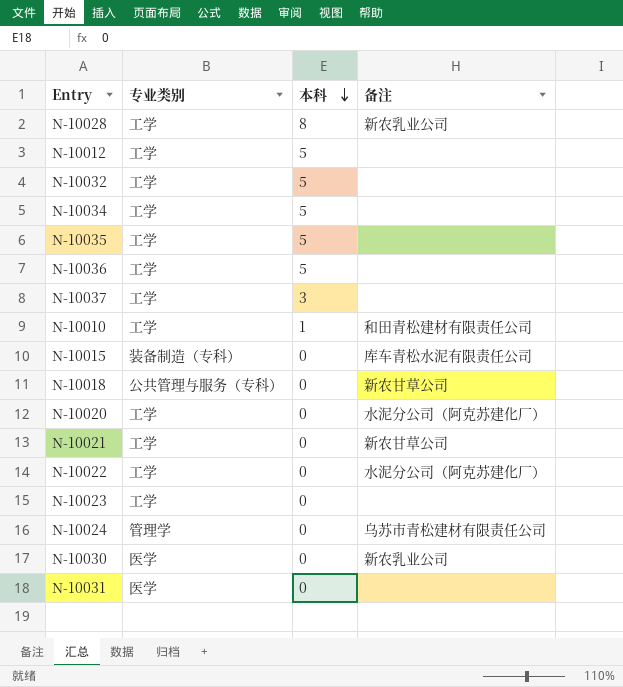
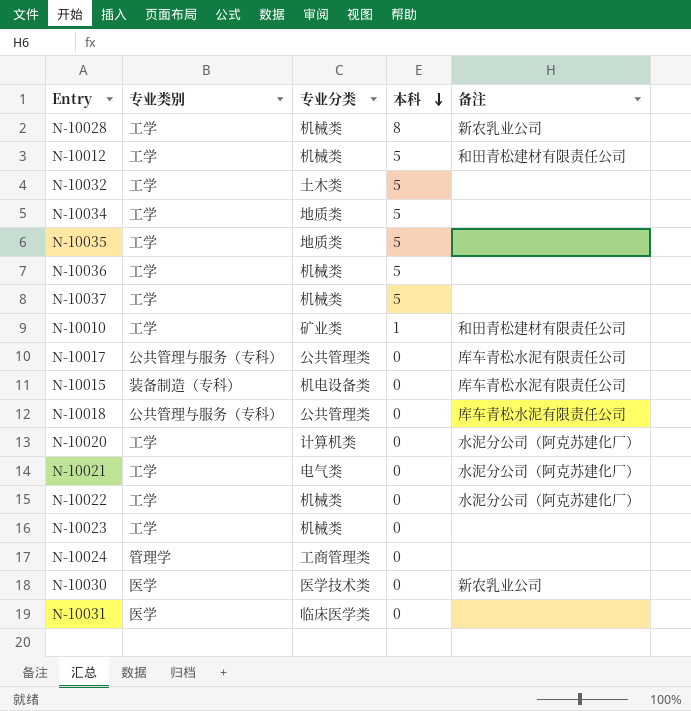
column 专业分类 | position: none -> 3
N-10012 | 备注: none -> 和田青松建材有限责任公司
N-10037 | 本科: 3 -> 5
row N-10017: none -> 公共管理与服务（专科） | 公共管理类 | 0 | 库车青松水泥有限责任公司
N-10018 | 备注: 新农甘草公司 -> 库车青松水泥有限责任公司
N-10021 | 备注: 新农甘草公司 -> 水泥分公司（阿克苏建化厂）
N-10024 | 备注: 乌苏市青松建材有限责任公司 -> none

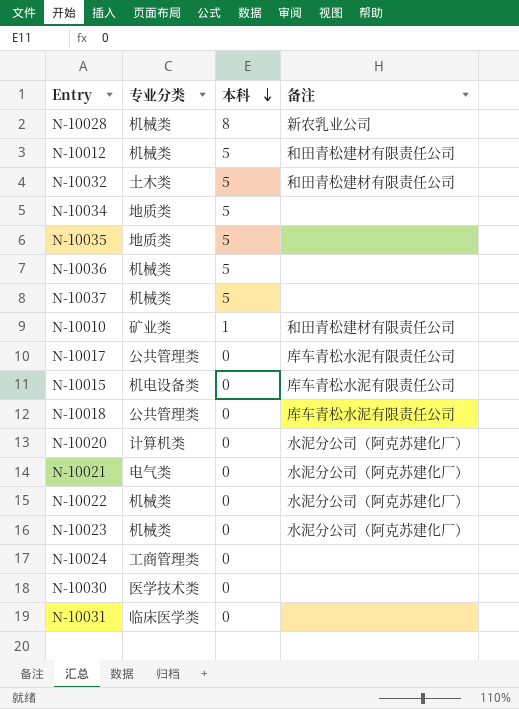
column 专业类别 | position: 2 -> none
N-10032 | 备注: none -> 和田青松建材有限责任公司
N-10023 | 备注: none -> 水泥分公司（阿克苏建化厂）
N-10030 | 备注: 新农乳业公司 -> none

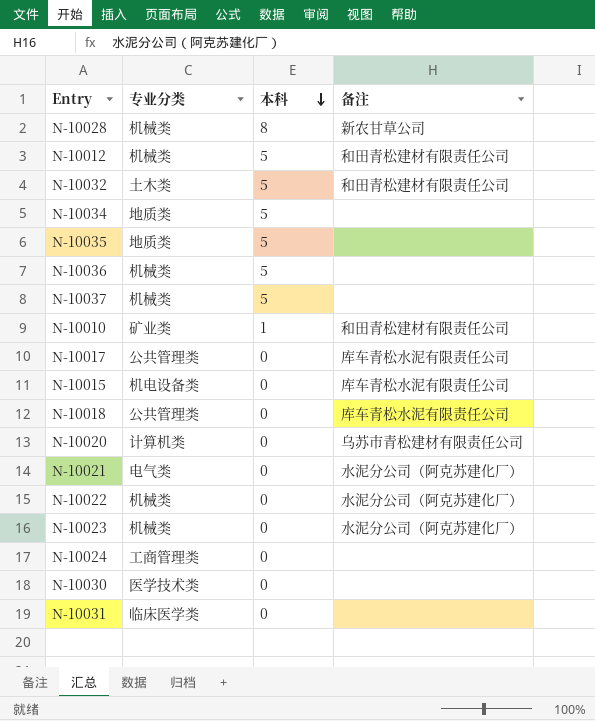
N-10028 | 备注: 新农乳业公司 -> 新农甘草公司
N-10020 | 备注: 水泥分公司（阿克苏建化厂） -> 乌苏市青松建材有限责任公司

